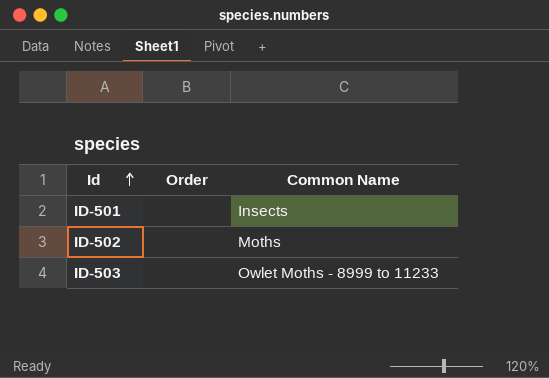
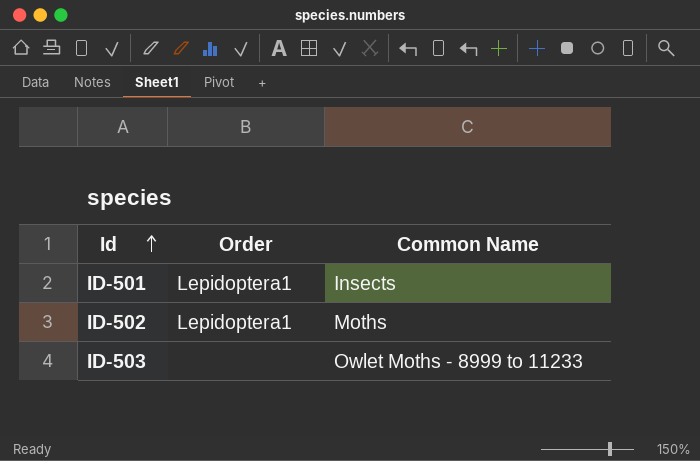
ID-501 | Order: none -> Lepidoptera1
ID-502 | Order: none -> Lepidoptera1

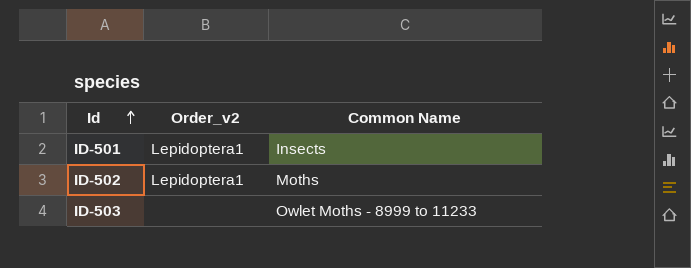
column name: Order -> Order_v2

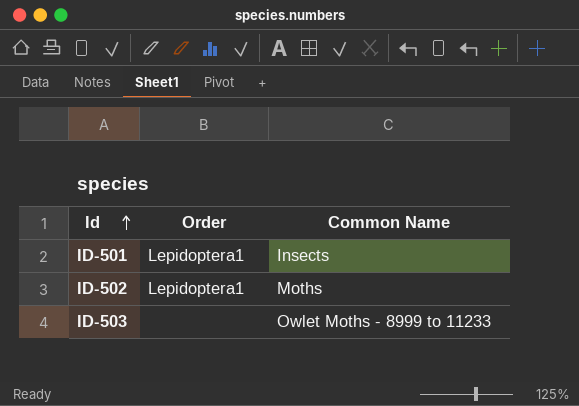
column name: Order_v2 -> Order

